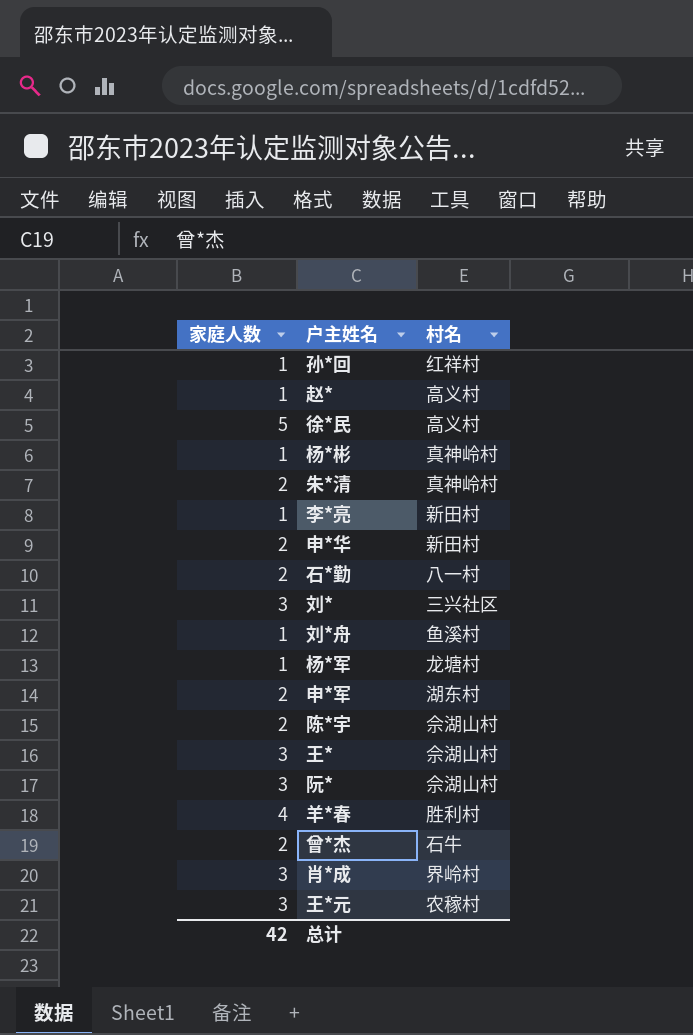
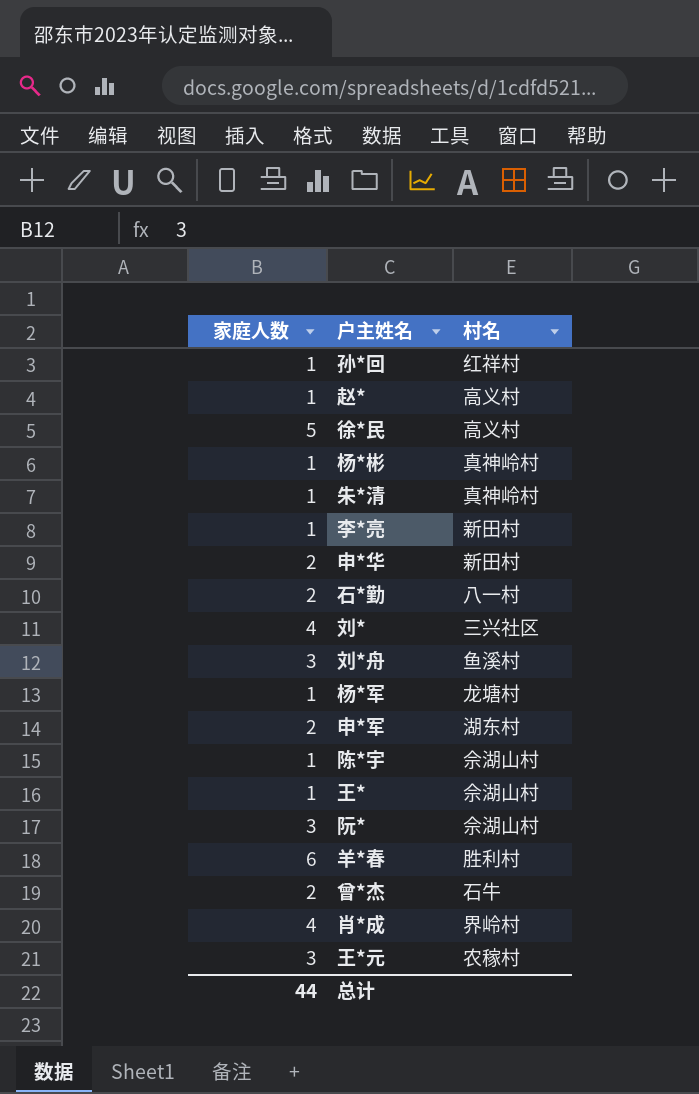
朱*清 | 家庭人数: 2 -> 1
刘* | 家庭人数: 3 -> 4
刘*舟 | 家庭人数: 1 -> 3
陈*宇 | 家庭人数: 2 -> 1
王* | 家庭人数: 3 -> 1
羊*春 | 家庭人数: 4 -> 6
肖*成 | 家庭人数: 3 -> 4
总计 | 家庭人数: 42 -> 44

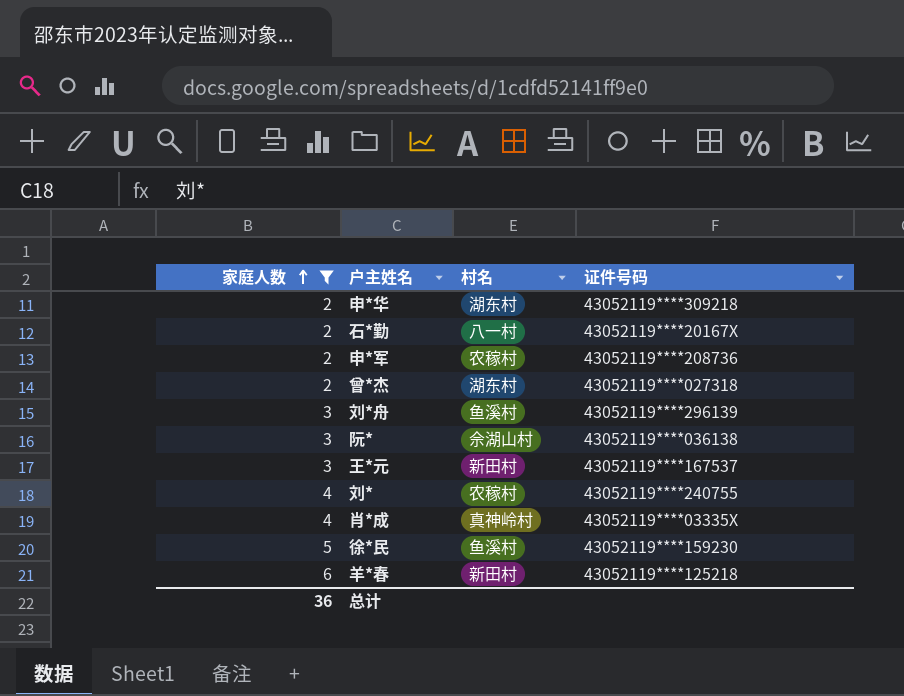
filter: none -> 家庭人数 != 1
row order: none -> 家庭人数 ascending
column 证件号码 | position: none -> 4
申*华 | 村名: 新田村 -> 湖东村
申*军 | 村名: 湖东村 -> 农稼村
曾*杰 | 村名: 石牛 -> 湖东村
王*元 | 村名: 农稼村 -> 新田村
刘* | 村名: 三兴社区 -> 农稼村
肖*成 | 村名: 界岭村 -> 真神岭村
徐*民 | 村名: 高义村 -> 鱼溪村
羊*春 | 村名: 胜利村 -> 新田村
总计 | 家庭人数: 44 -> 36

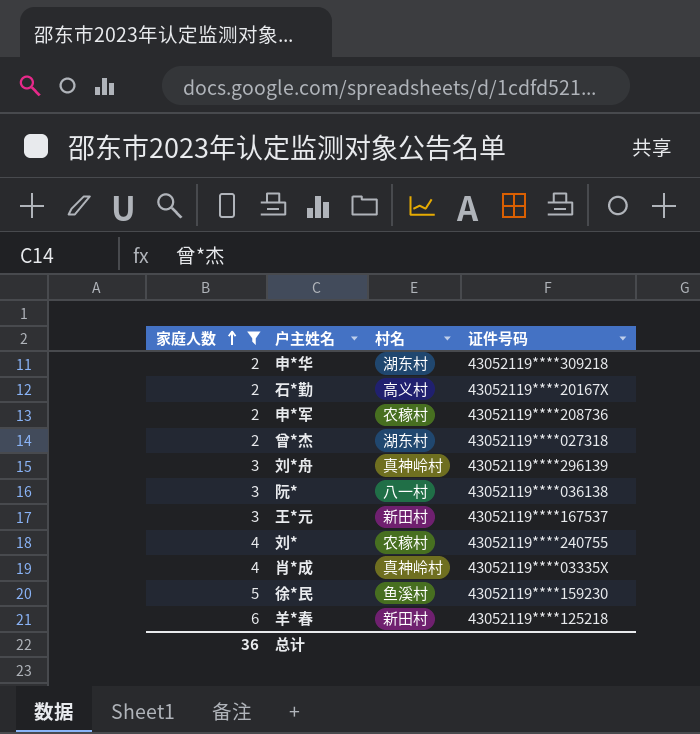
石*勤 | 村名: 八一村 -> 高义村
刘*舟 | 村名: 鱼溪村 -> 真神岭村
阮* | 村名: 佘湖山村 -> 八一村

